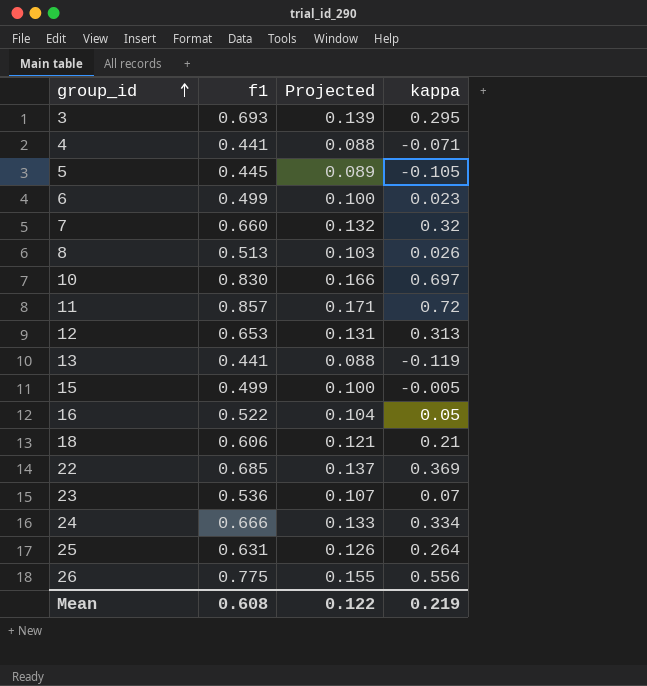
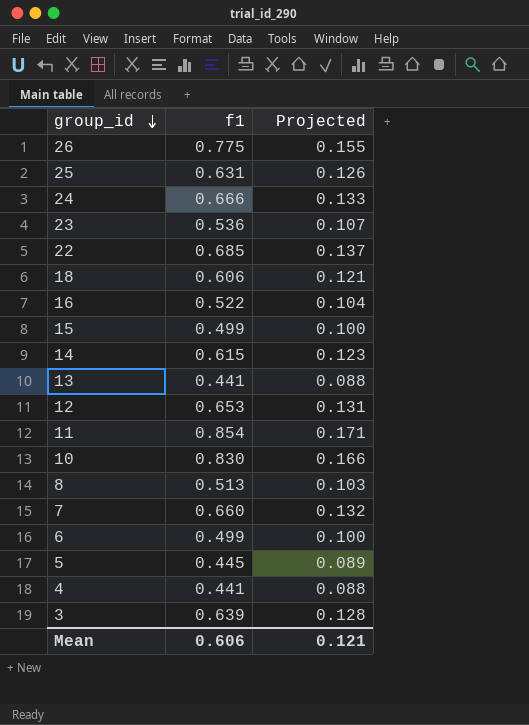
row order: group_id ascending -> group_id descending
column kappa | position: 4 -> none
row 14: none -> 0.615 | 0.123
11 | f1: 0.857 -> 0.854
3 | f1: 0.693 -> 0.639
3 | Projected: 0.139 -> 0.128
Mean | f1: 0.608 -> 0.606
Mean | Projected: 0.122 -> 0.121

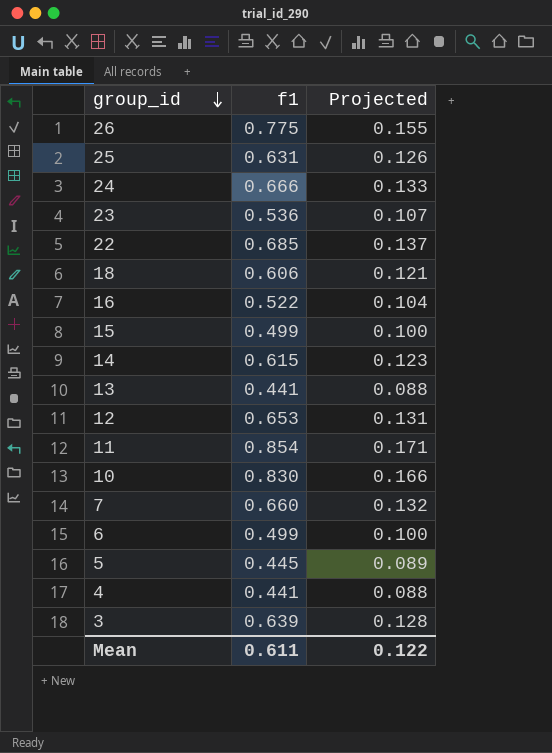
row 8: 0.513 | 0.103 -> none
Mean | f1: 0.606 -> 0.611
Mean | Projected: 0.121 -> 0.122

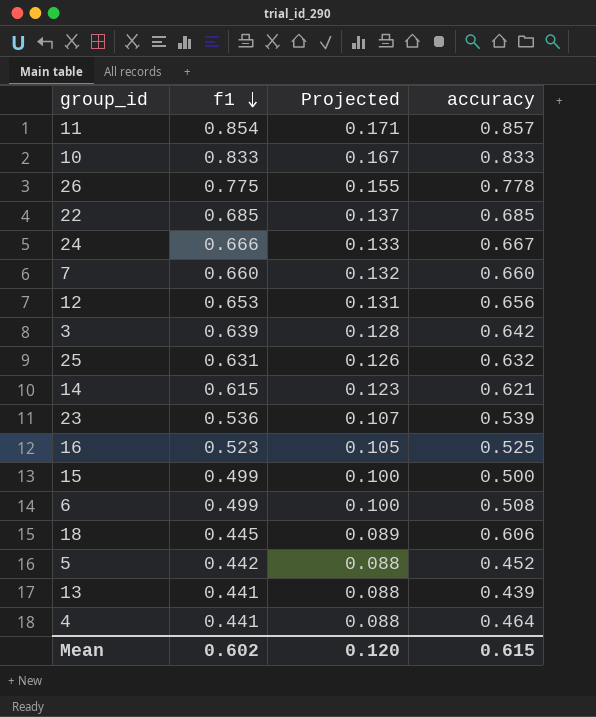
row order: group_id descending -> f1 descending
column accuracy | position: none -> 4
10 | f1: 0.830 -> 0.833
10 | Projected: 0.166 -> 0.167
16 | f1: 0.522 -> 0.523
16 | Projected: 0.104 -> 0.105
18 | f1: 0.606 -> 0.445
18 | Projected: 0.121 -> 0.089
5 | f1: 0.445 -> 0.442
5 | Projected: 0.089 -> 0.088
Mean | f1: 0.611 -> 0.602
Mean | Projected: 0.122 -> 0.120

